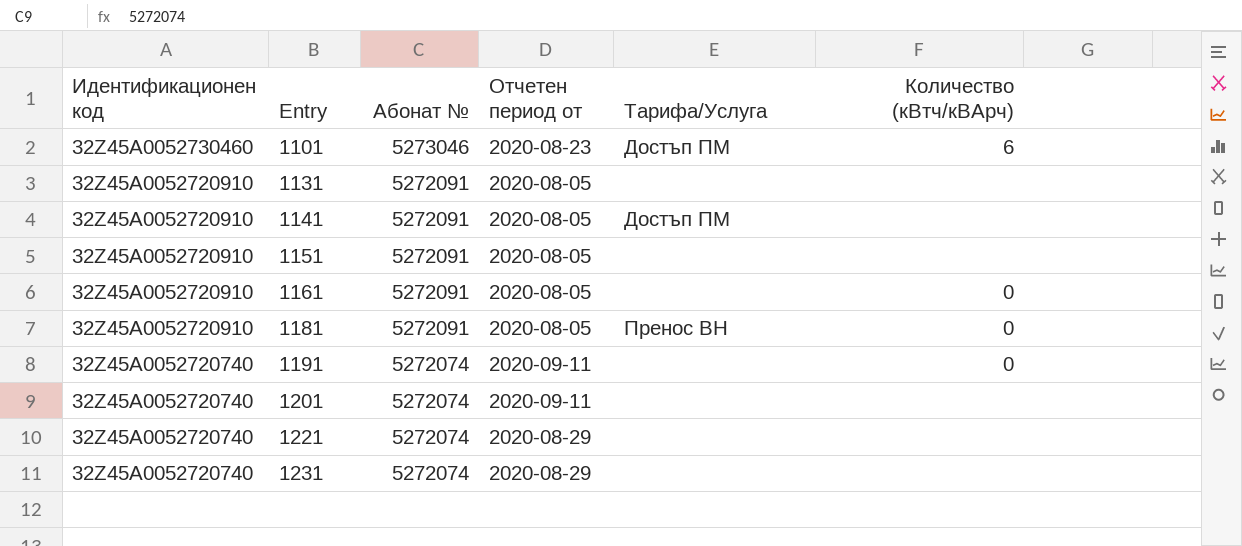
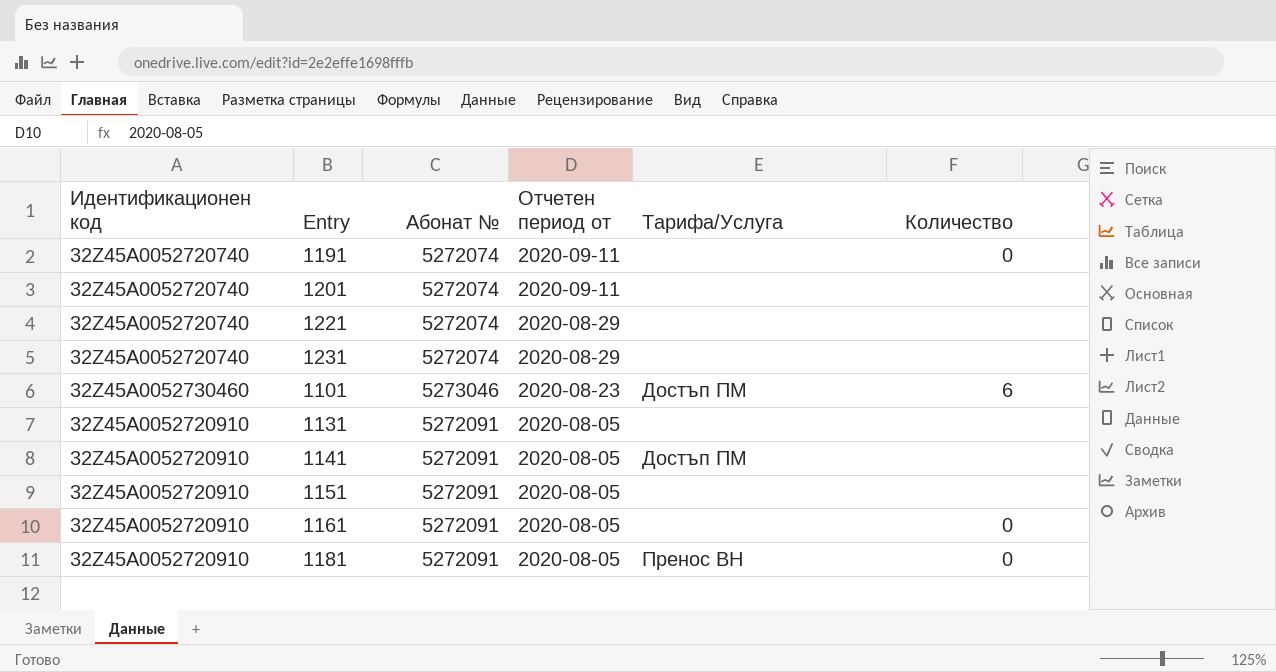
row order: Идентификационен код descending -> Отчетен период от descending
column name: Количество (кВтч/кВАрч) -> Количество

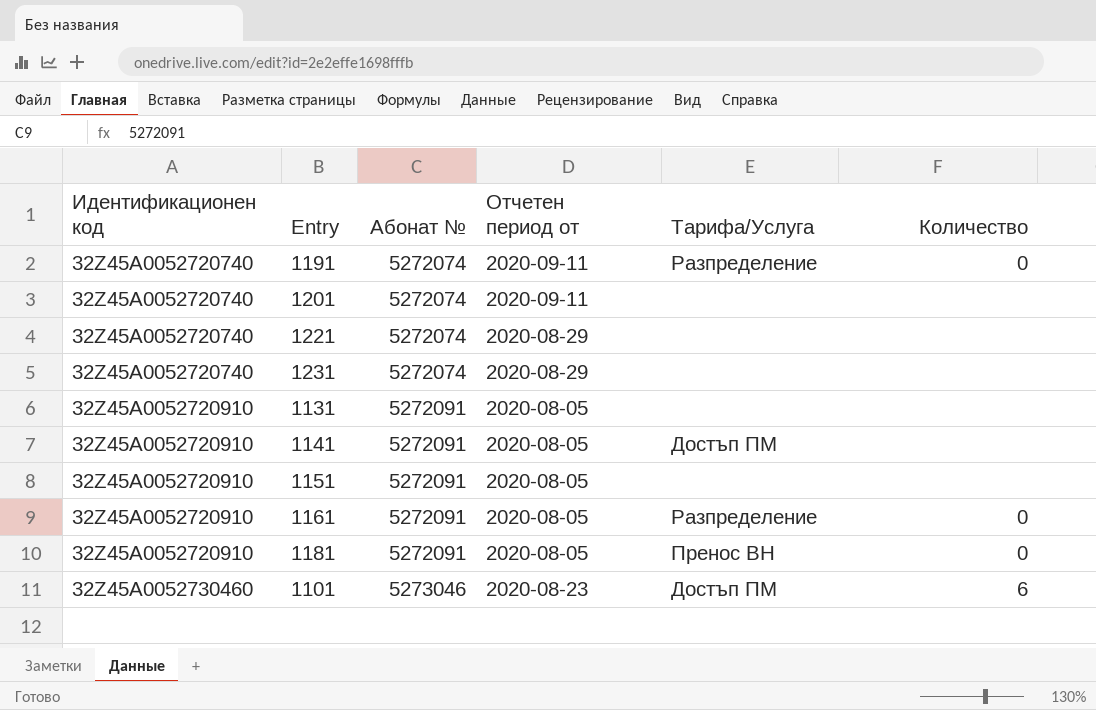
row order: Отчетен период от descending -> Идентификационен код ascending
1191 | Тарифа/Услуга: none -> Разпределение
1161 | Тарифа/Услуга: none -> Разпределение

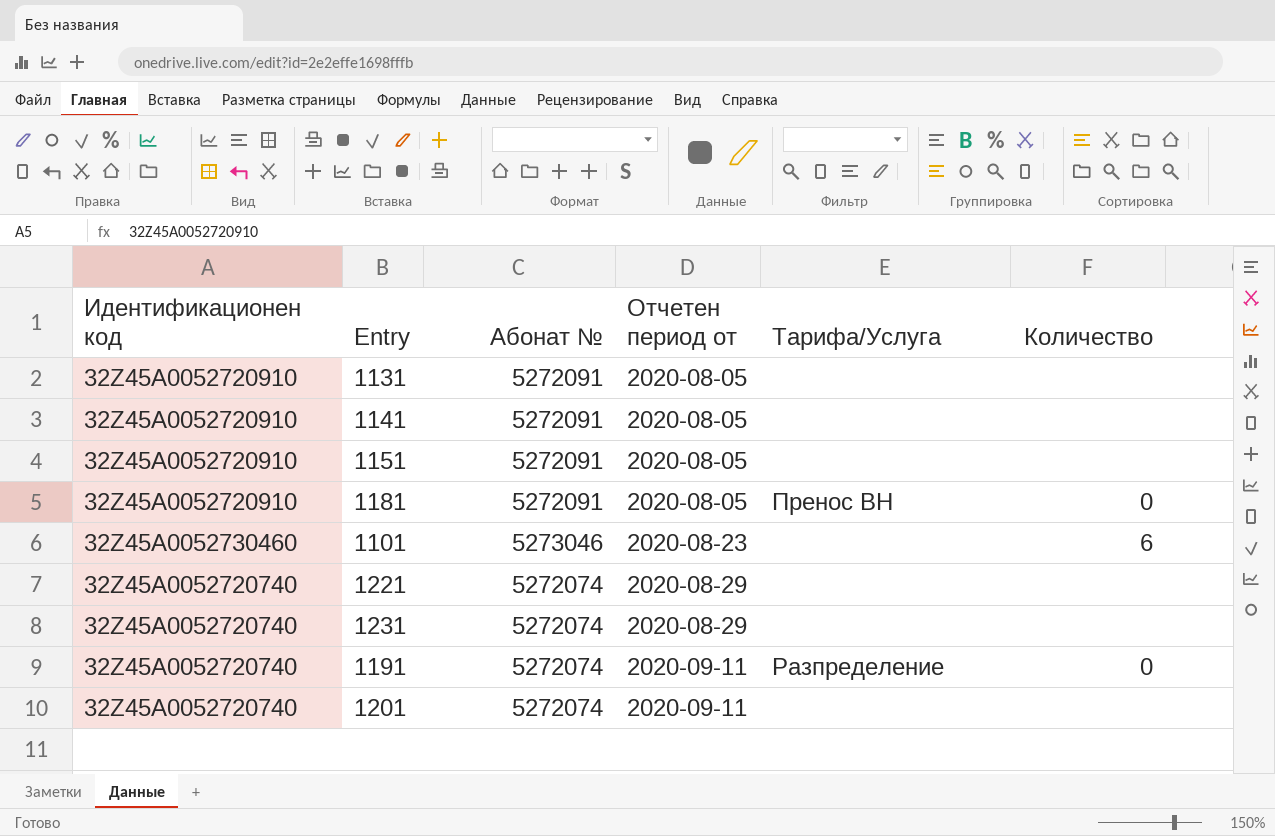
row order: Идентификационен код ascending -> Отчетен период от ascending
row 1161: 32Z45A0052720910 | 5272091 | 2020-08-05 | Разпределение | 0 -> none
1141 | Тарифа/Услуга: Достъп ПМ -> none
1101 | Тарифа/Услуга: Достъп ПМ -> none

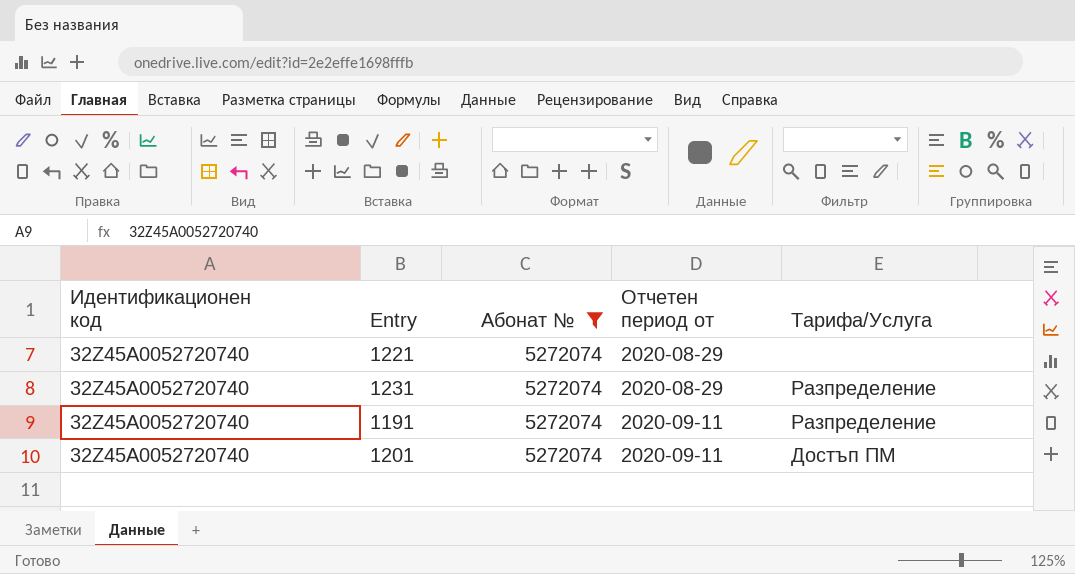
filter: none -> Абонат № = 5272074
column Количество | position: 6 -> none
1231 | Тарифа/Услуга: none -> Разпределение
1201 | Тарифа/Услуга: none -> Достъп ПМ

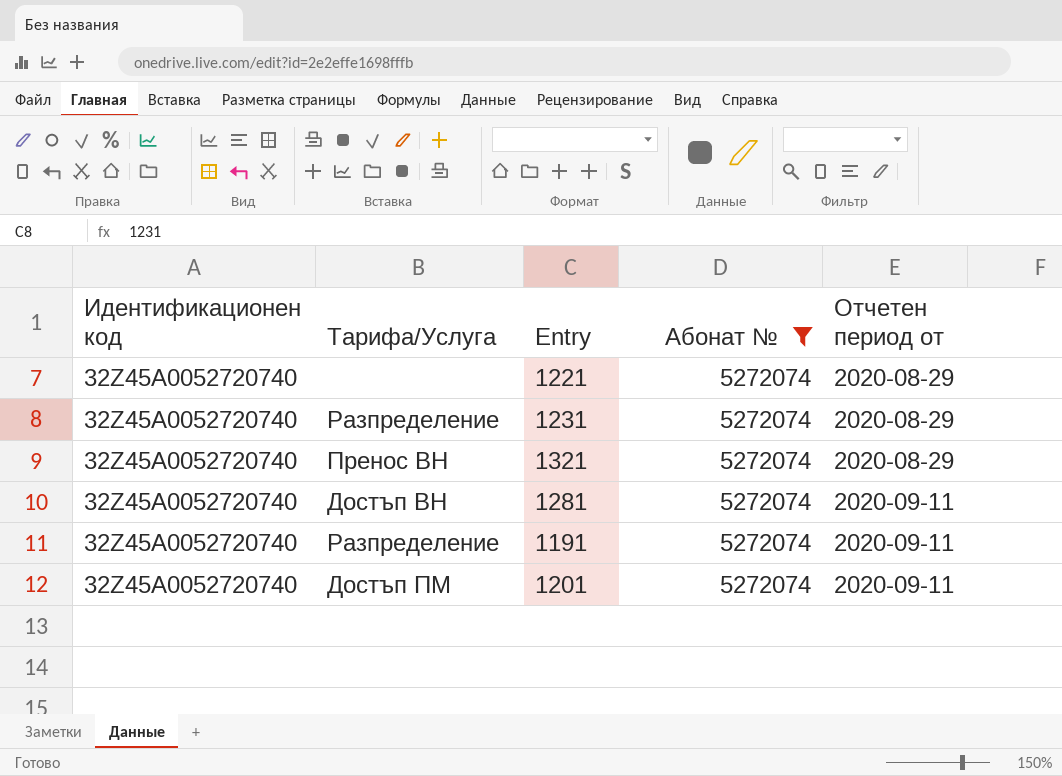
column Тарифа/Услуга | position: 5 -> 2
row 1321: none -> 32Z45A0052720740 | Пренос ВН | 5272074 | 2020-08-29
row 1281: none -> 32Z45A0052720740 | Достъп ВН | 5272074 | 2020-09-11

